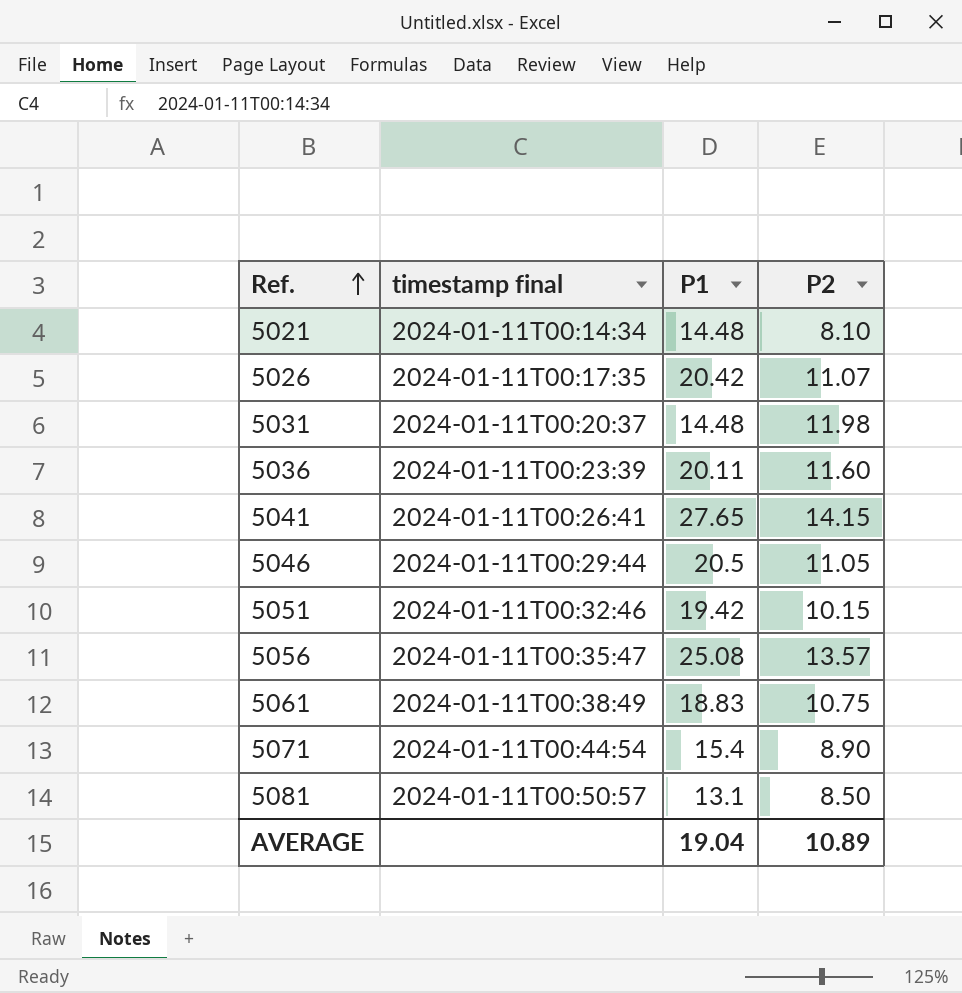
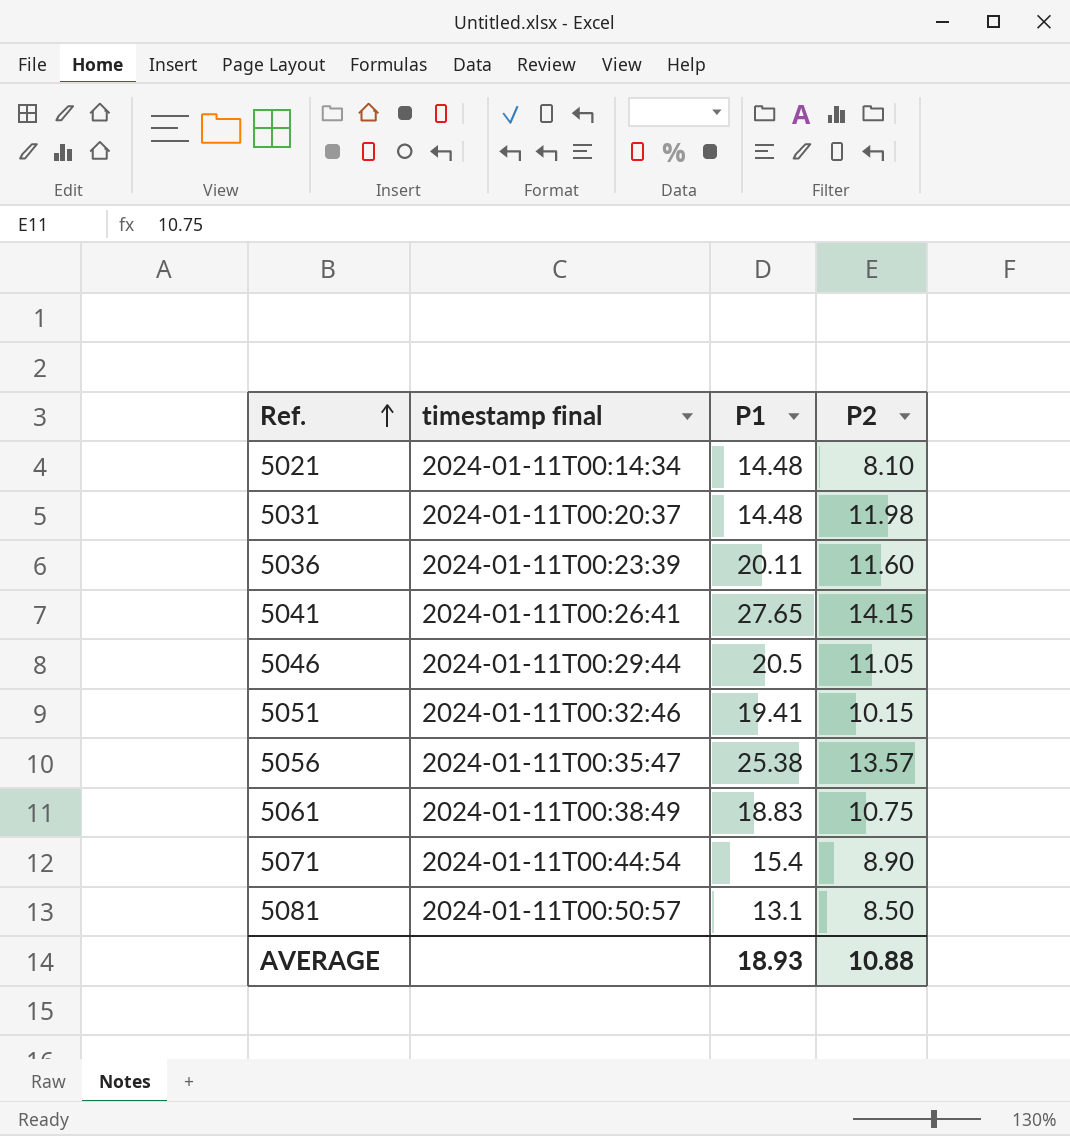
row 5026: 2024-01-11T00:17:35 | 20.42 | 11.07 -> none
5051 | P1: 19.42 -> 19.41
5056 | P1: 25.08 -> 25.38
AVERAGE | P1: 19.04 -> 18.93
AVERAGE | P2: 10.89 -> 10.88

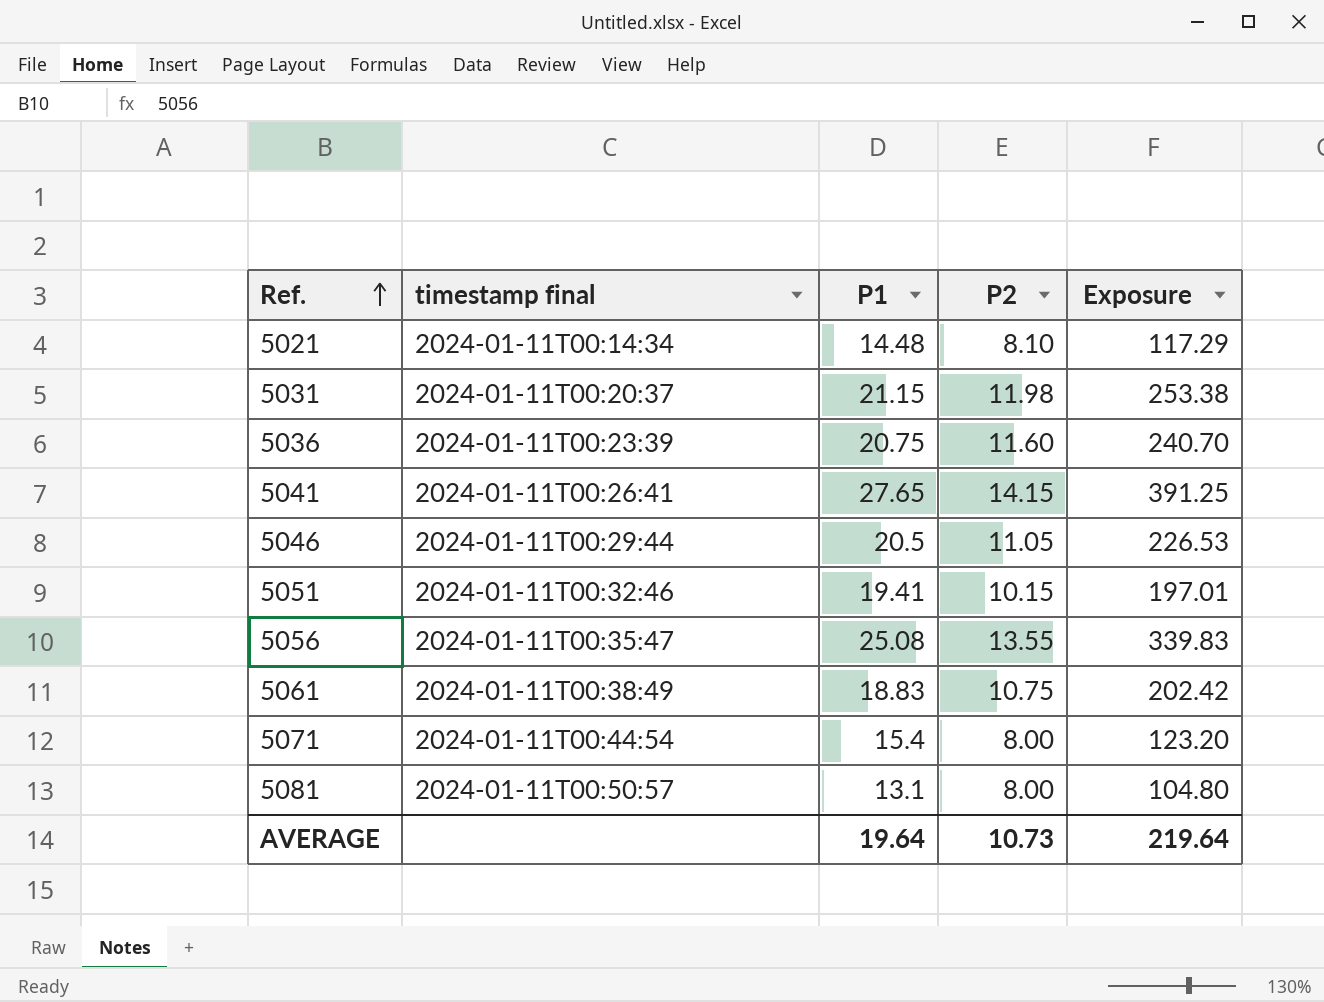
column Exposure | formula: none -> [P1] * [P2]
5031 | P1: 14.48 -> 21.15
5036 | P1: 20.11 -> 20.75
5056 | P1: 25.38 -> 25.08
5056 | P2: 13.57 -> 13.55
5071 | P2: 8.90 -> 8.00
5081 | P2: 8.50 -> 8.00
AVERAGE | P1: 18.93 -> 19.64
AVERAGE | P2: 10.88 -> 10.73

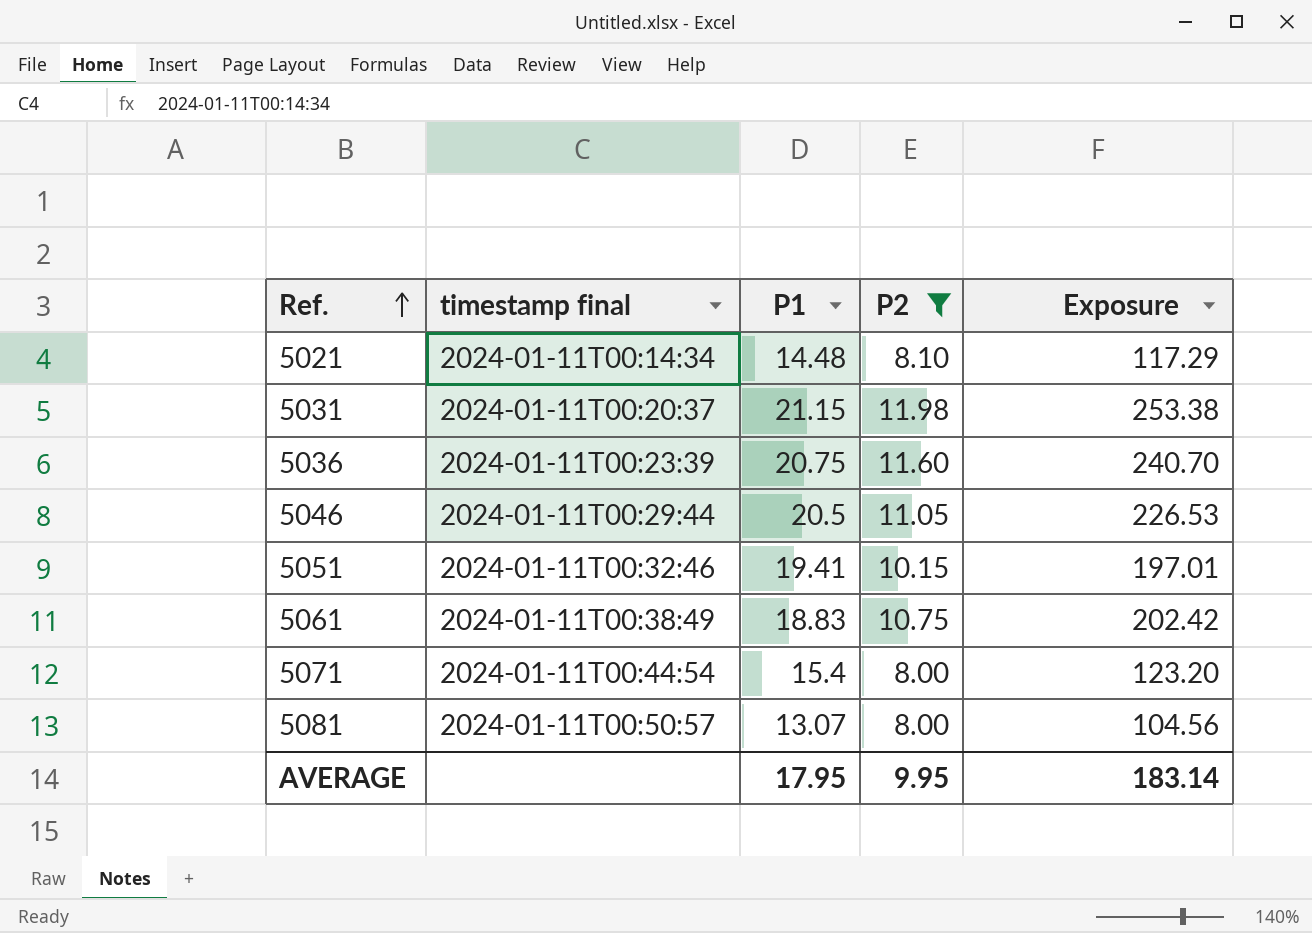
filter: none -> P2 <= 11.98
5081 | P1: 13.1 -> 13.07
5081 | Exposure: 104.80 -> 104.56
AVERAGE | P1: 19.64 -> 17.95
AVERAGE | P2: 10.73 -> 9.95
AVERAGE | Exposure: 219.64 -> 183.14

